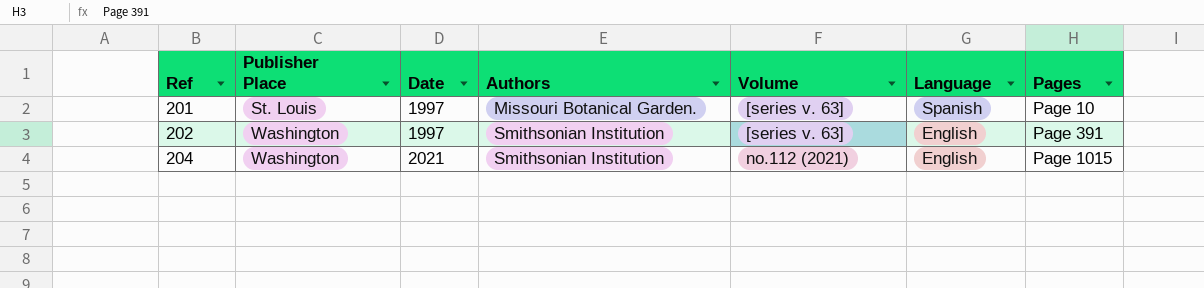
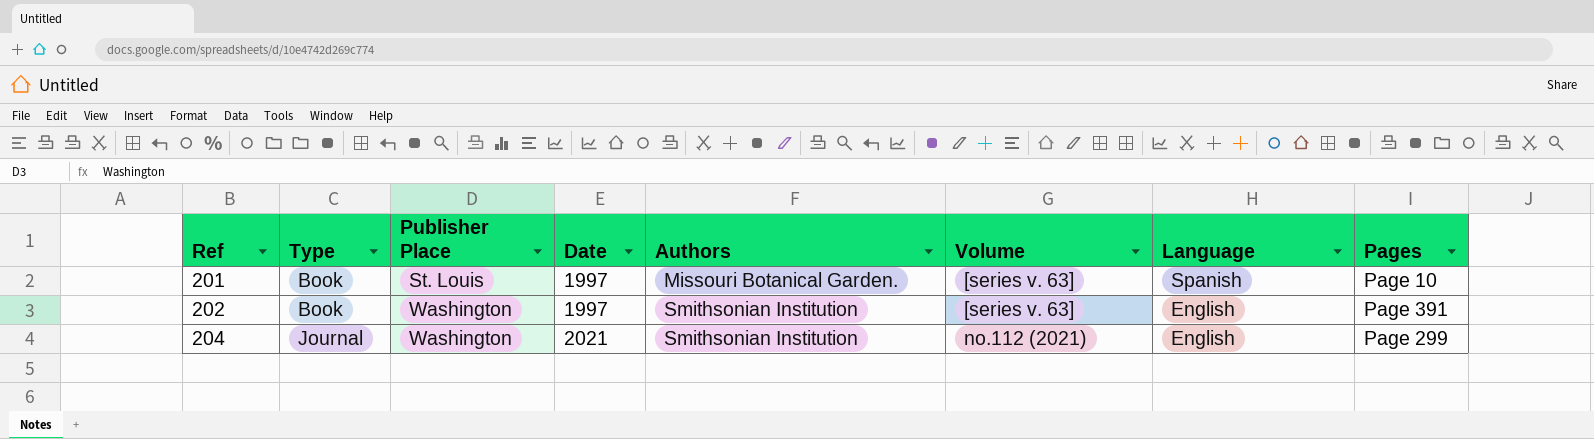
column Type | position: none -> 2
204 | Pages: Page 1015 -> Page 299

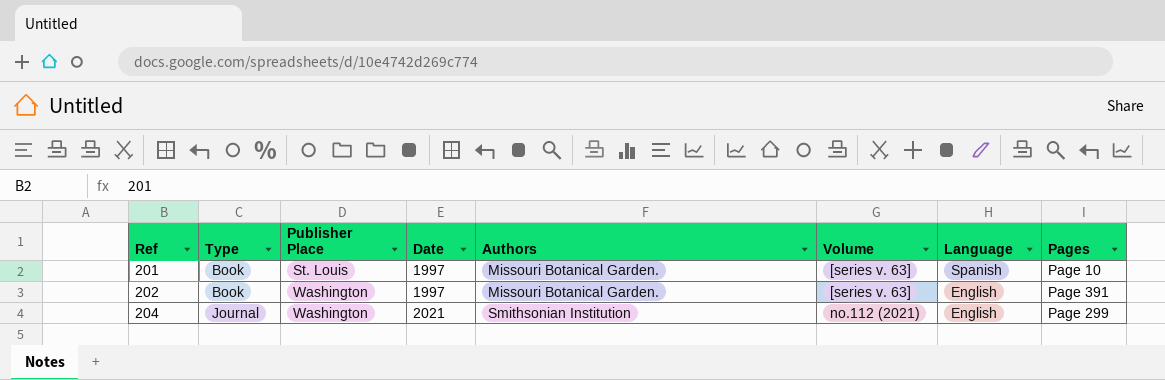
202 | Authors: Smithsonian Institution -> Missouri Botanical Garden.

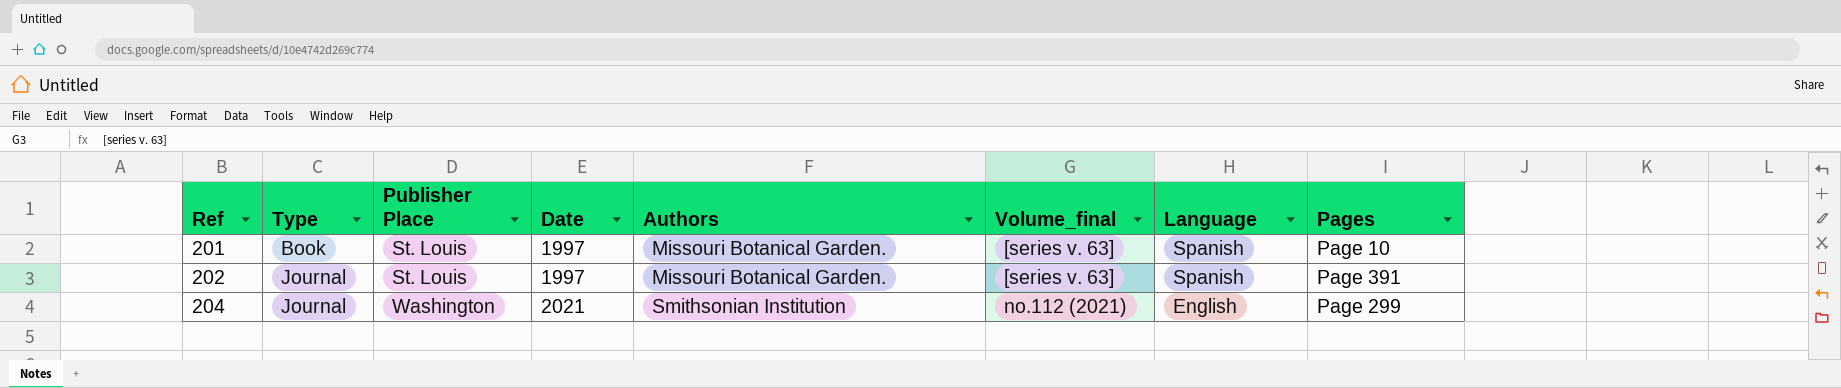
column name: Volume -> Volume_final
202 | Type: Book -> Journal
202 | Publisher Place: Washington -> St. Louis
202 | Language: English -> Spanish

